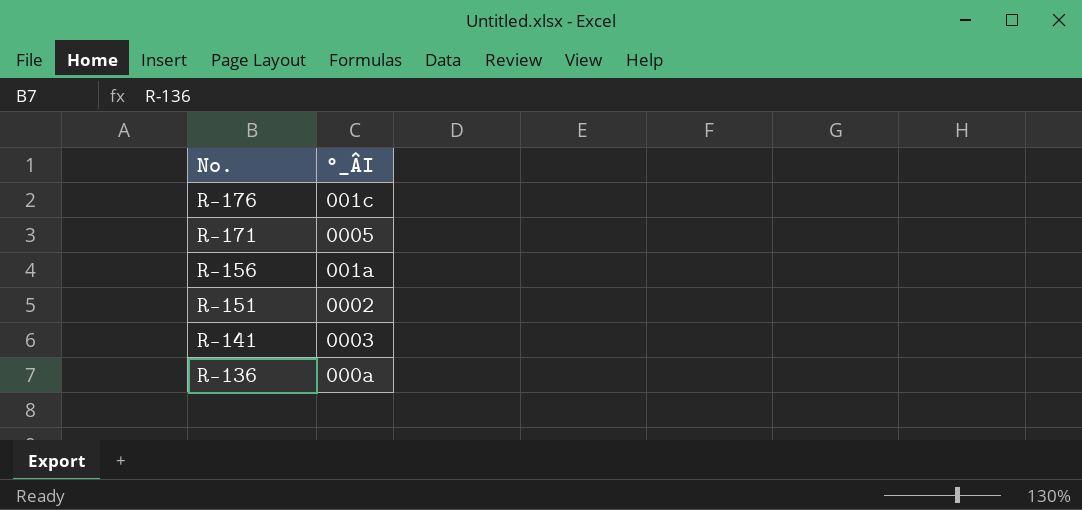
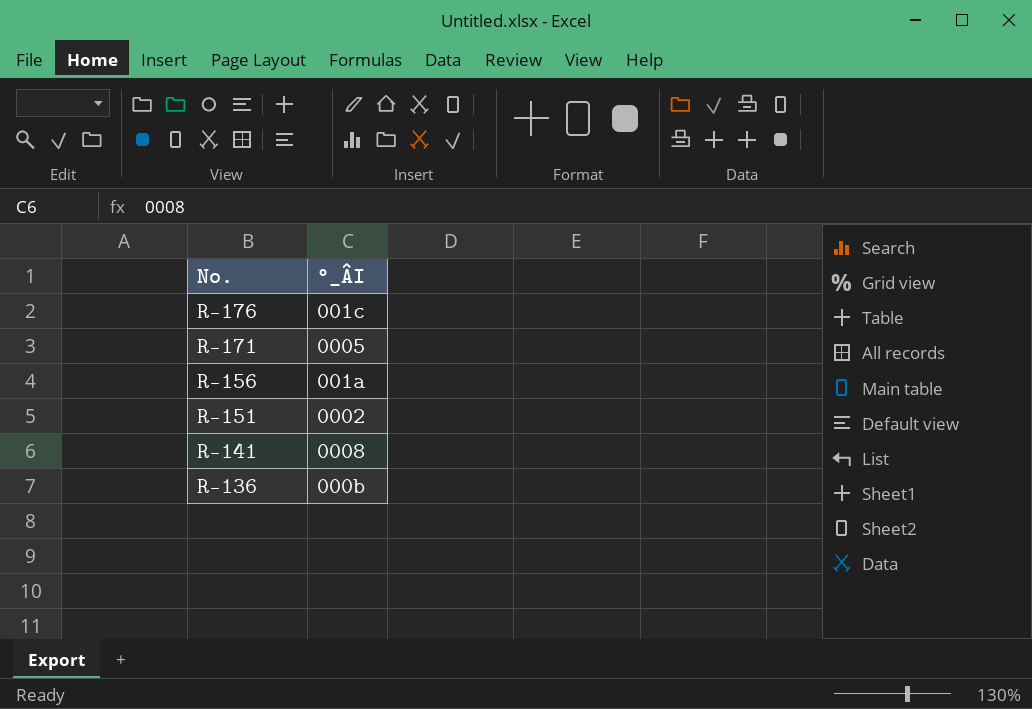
R-141 | °_ÂI: 0003 -> 0008
R-136 | °_ÂI: 000a -> 000b

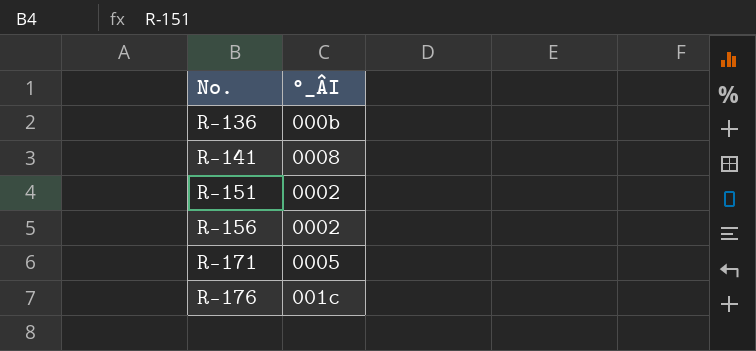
row order: No. descending -> No. ascending
R-156 | °_ÂI: 001a -> 0002

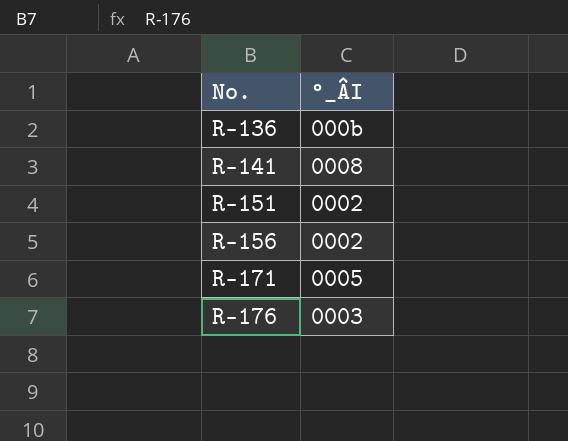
R-176 | °_ÂI: 001c -> 0003

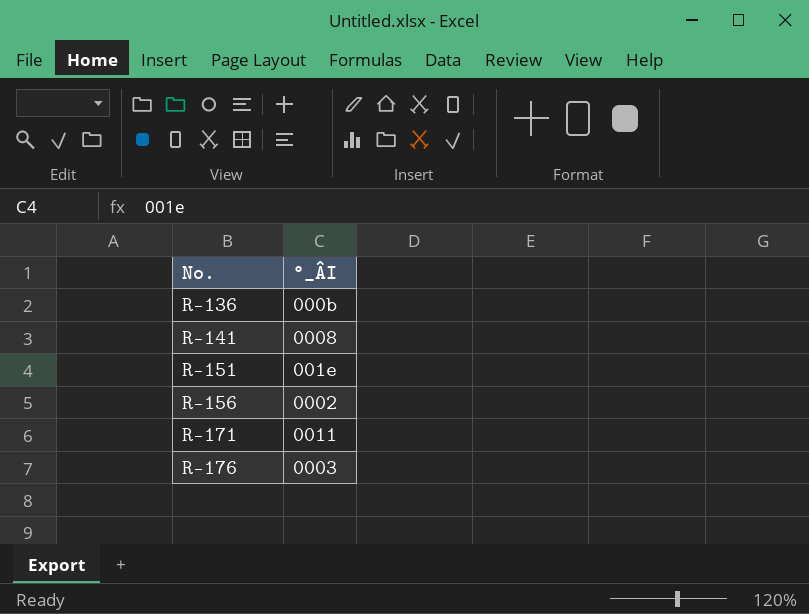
R-151 | °_ÂI: 0002 -> 001e
R-171 | °_ÂI: 0005 -> 0011

